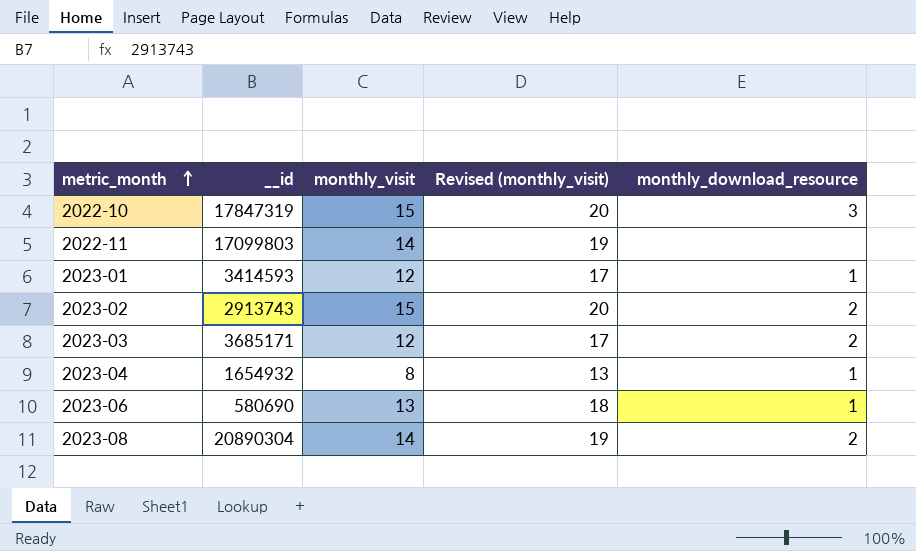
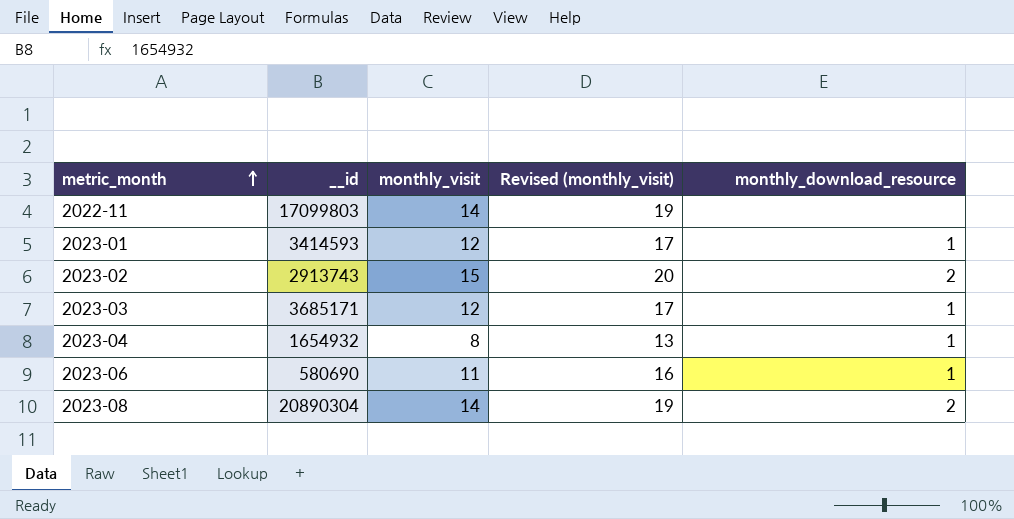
row 2022-10: 17847319 | 15 | 20 | 3 -> none
2023-03 | monthly_download_resource: 2 -> 1
2023-06 | monthly_visit: 13 -> 11
2023-06 | Revised (monthly_visit): 18 -> 16

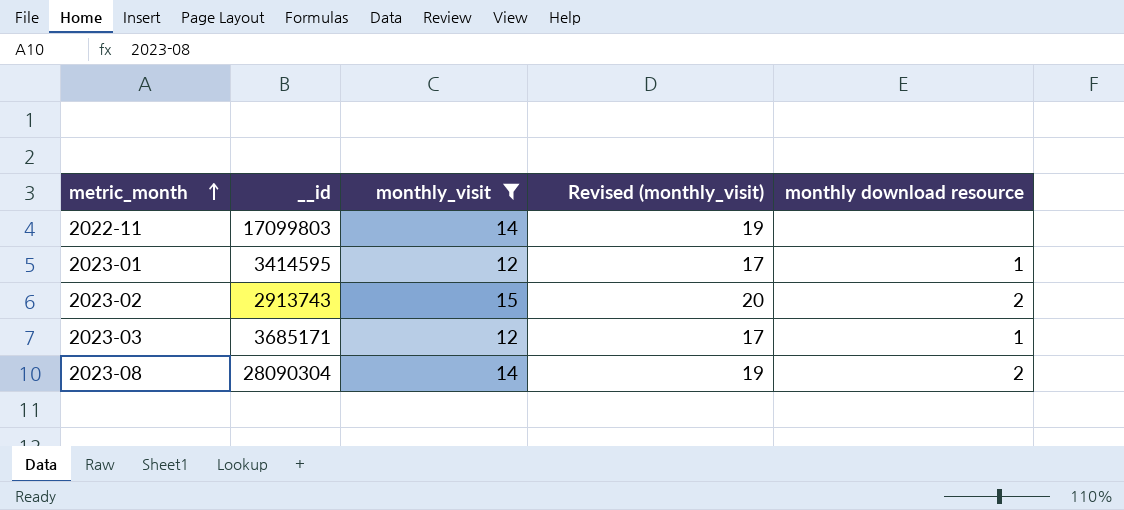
filter: none -> monthly_visit >= 12
column name: monthly_download_resource -> monthly download resource
2023-01 | __id: 3414593 -> 3414595
2023-08 | __id: 20890304 -> 28090304

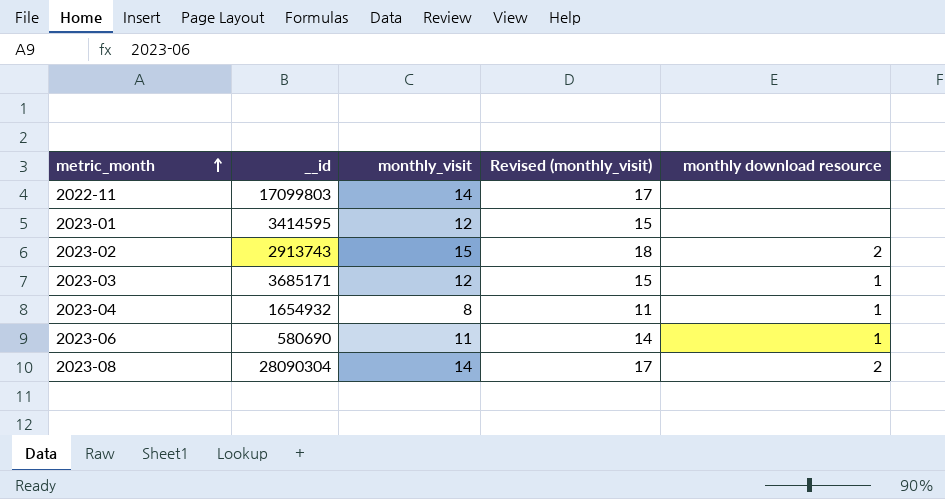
filter: monthly_visit >= 12 -> none
column Revised (monthly_visit) | formula: [monthly_visit] + 5 -> [monthly_visit] + 3
2023-01 | monthly download resource: 1 -> none

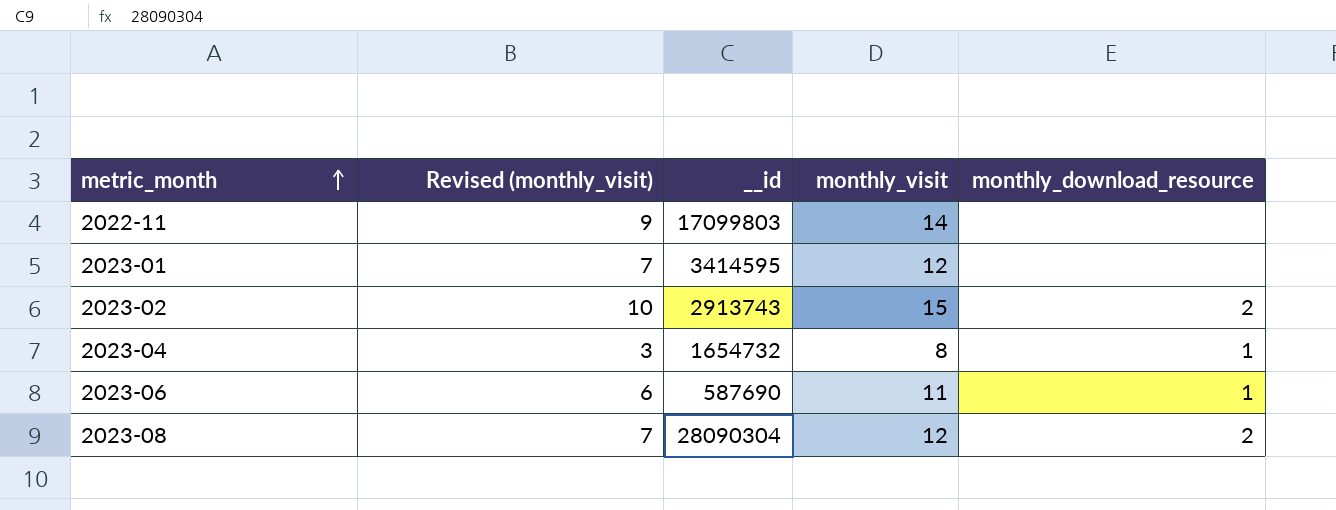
column Revised (monthly_visit) | formula: [monthly_visit] + 3 -> [monthly_visit] - 5
column Revised (monthly_visit) | position: 4 -> 2
column name: monthly download resource -> monthly_download_resource
row 2023-03: 3685171 | 12 | 15 | 1 -> none
2023-04 | __id: 1654932 -> 1654732
2023-06 | __id: 580690 -> 587690
2023-08 | monthly_visit: 14 -> 12

